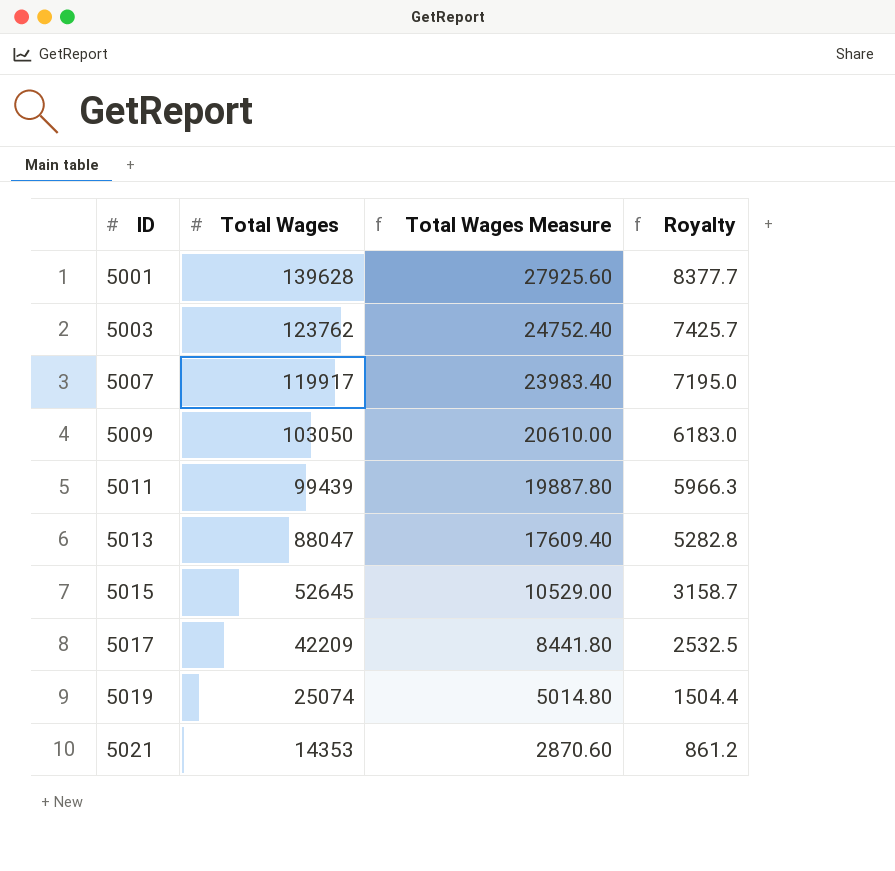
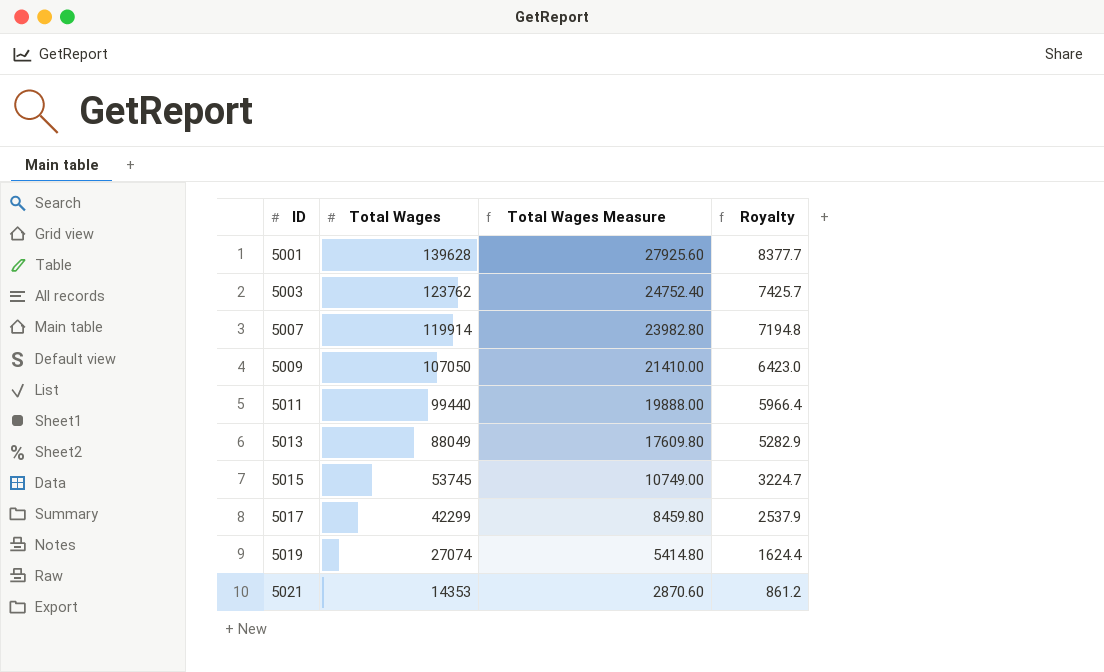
5007 | Total Wages: 119917 -> 119914
5007 | Total Wages Measure: 23983.40 -> 23982.80
5007 | Royalty: 7195.0 -> 7194.8
5009 | Total Wages: 103050 -> 107050
5009 | Total Wages Measure: 20610.00 -> 21410.00
5009 | Royalty: 6183.0 -> 6423.0
5011 | Total Wages: 99439 -> 99440
5011 | Total Wages Measure: 19887.80 -> 19888.00
5011 | Royalty: 5966.3 -> 5966.4
5013 | Total Wages: 88047 -> 88049
5013 | Total Wages Measure: 17609.40 -> 17609.80
5013 | Royalty: 5282.8 -> 5282.9
5015 | Total Wages: 52645 -> 53745
5015 | Total Wages Measure: 10529.00 -> 10749.00
5015 | Royalty: 3158.7 -> 3224.7
5017 | Total Wages: 42209 -> 42299
5017 | Total Wages Measure: 8441.80 -> 8459.80
5017 | Royalty: 2532.5 -> 2537.9
5019 | Total Wages: 25074 -> 27074
5019 | Total Wages Measure: 5014.80 -> 5414.80
5019 | Royalty: 1504.4 -> 1624.4

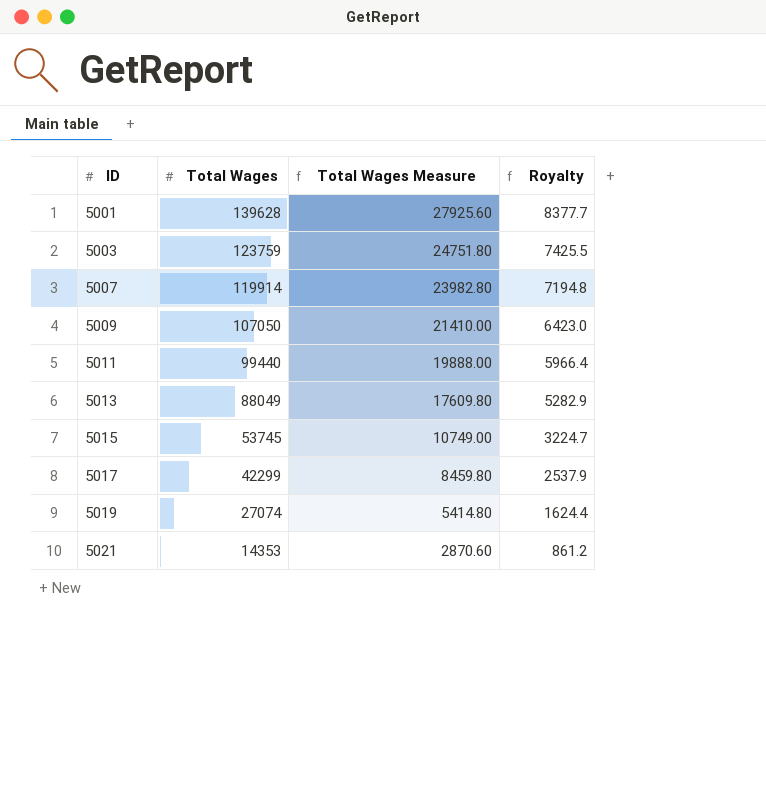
5003 | Total Wages: 123762 -> 123759
5003 | Total Wages Measure: 24752.40 -> 24751.80
5003 | Royalty: 7425.7 -> 7425.5

